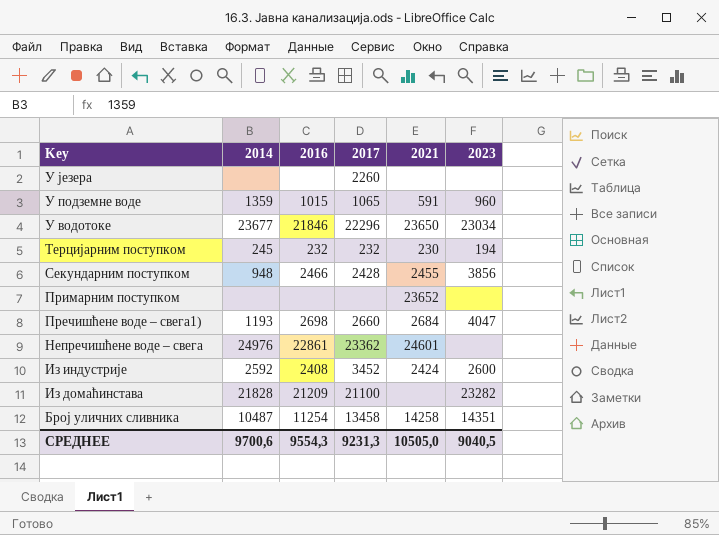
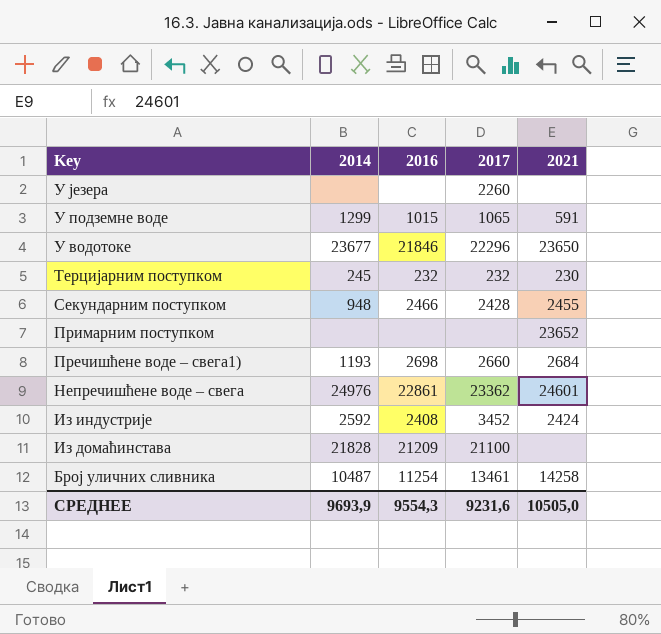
column 2023 | position: 6 -> none
У подземне воде | 2014: 1359 -> 1299
Број уличних сливника | 2017: 13458 -> 13461
СРЕДНЕЕ | 2014: 9700,6 -> 9693,9
СРЕДНЕЕ | 2017: 9231,3 -> 9231,6

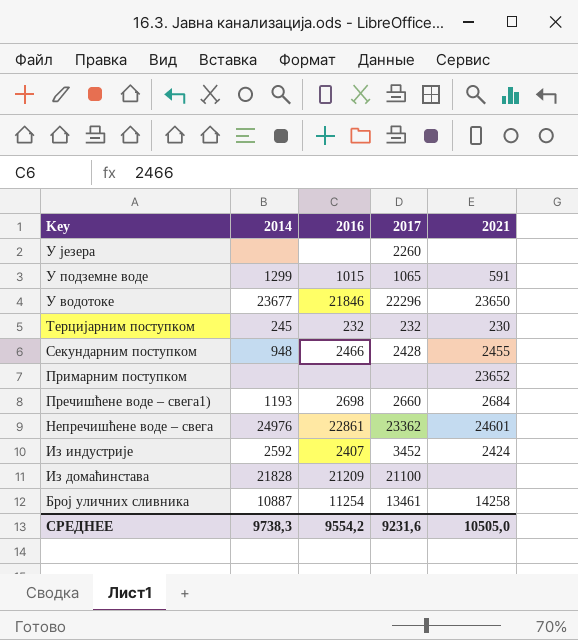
Из индустрије | 2016: 2408 -> 2407
Број уличних сливника | 2014: 10487 -> 10887
СРЕДНЕЕ | 2014: 9693,9 -> 9738,3
СРЕДНЕЕ | 2016: 9554,3 -> 9554,2

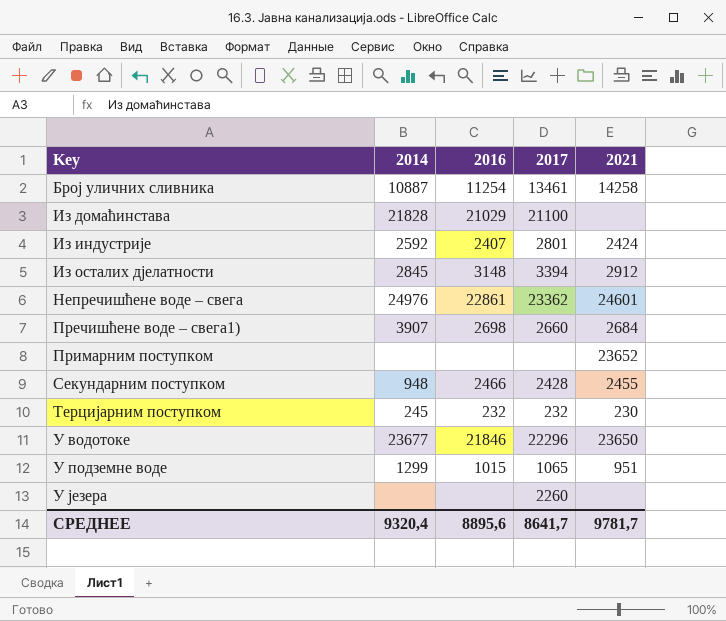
row order: Key descending -> Key ascending
Из домаћинстава | 2016: 21209 -> 21029
Из индустрије | 2017: 3452 -> 2801
row Из осталих дјелатности: none -> 2845 | 3148 | 3394 | 2912
Пречишћене воде – свега1) | 2014: 1193 -> 3907
У подземне воде | 2021: 591 -> 951
СРЕДНЕЕ | 2014: 9738,3 -> 9320,4
СРЕДНЕЕ | 2016: 9554,2 -> 8895,6
СРЕДНЕЕ | 2017: 9231,6 -> 8641,7
СРЕДНЕЕ | 2021: 10505,0 -> 9781,7

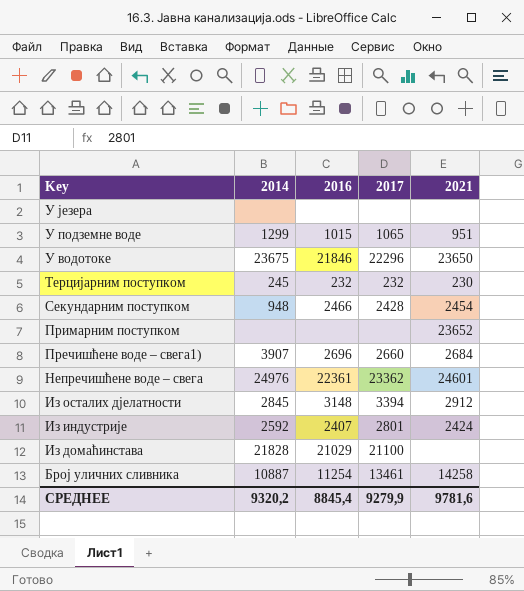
row order: Key ascending -> Key descending
У језера | 2017: 2260 -> none
У водотоке | 2014: 23677 -> 23675
Секундарним поступком | 2021: 2455 -> 2454
Пречишћене воде – свега1) | 2016: 2698 -> 2696
Непречишћене воде – свега | 2016: 22861 -> 22361
СРЕДНЕЕ | 2014: 9320,4 -> 9320,2
СРЕДНЕЕ | 2016: 8895,6 -> 8845,4
СРЕДНЕЕ | 2017: 8641,7 -> 9279,9
СРЕДНЕЕ | 2021: 9781,7 -> 9781,6

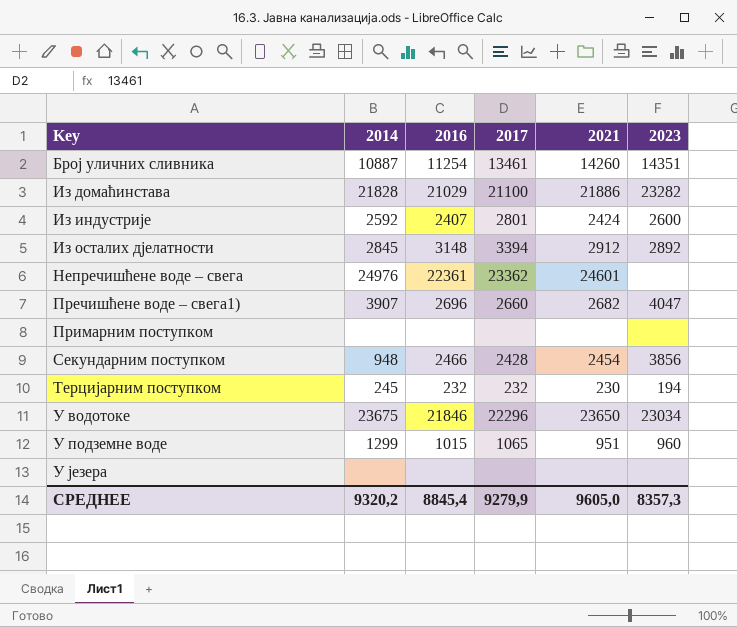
row order: Key descending -> Key ascending
column 2023 | position: none -> 6
Број уличних сливника | 2021: 14258 -> 14260
Из домаћинстава | 2021: none -> 21886
Пречишћене воде – свега1) | 2021: 2684 -> 2682
Примарним поступком | 2021: 23652 -> none
СРЕДНЕЕ | 2021: 9781,6 -> 9605,0

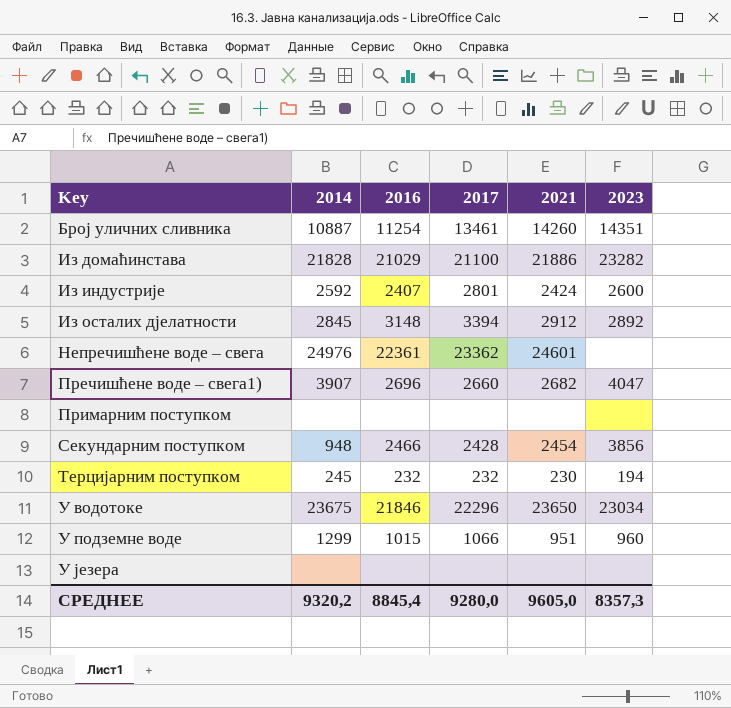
У подземне воде | 2017: 1065 -> 1066
СРЕДНЕЕ | 2017: 9279,9 -> 9280,0

